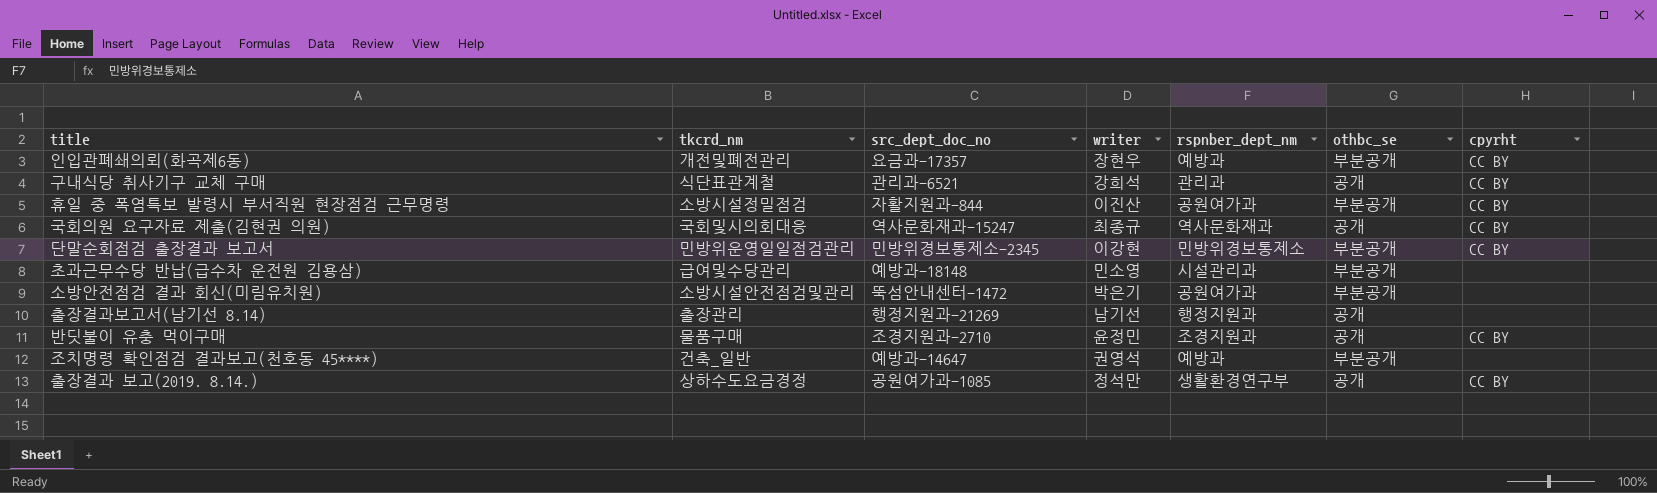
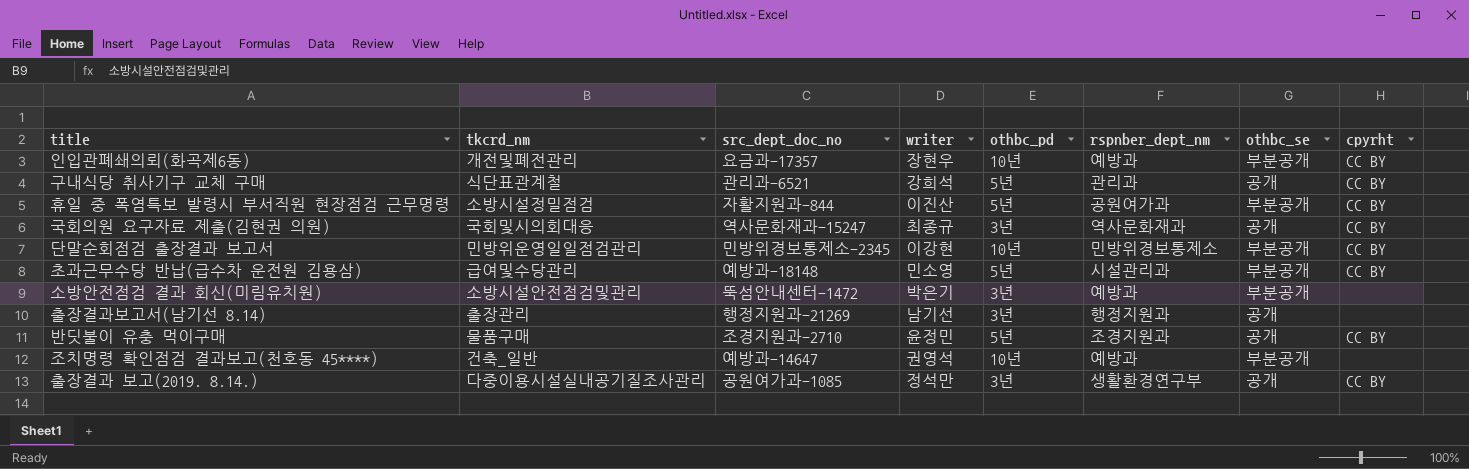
column othbc_pd | position: none -> 5
초과근무수당 반납(급수차 운전원 김용삼) | cpyrht: none -> CC BY
소방안전점검 결과 회신(미림유치원) | rspnber_dept_nm: 공원여가과 -> 예방과
출장결과 보고(2019. 8.14.) | tkcrd_nm: 상하수도요금경정 -> 다중이용시설실내공기질조사관리

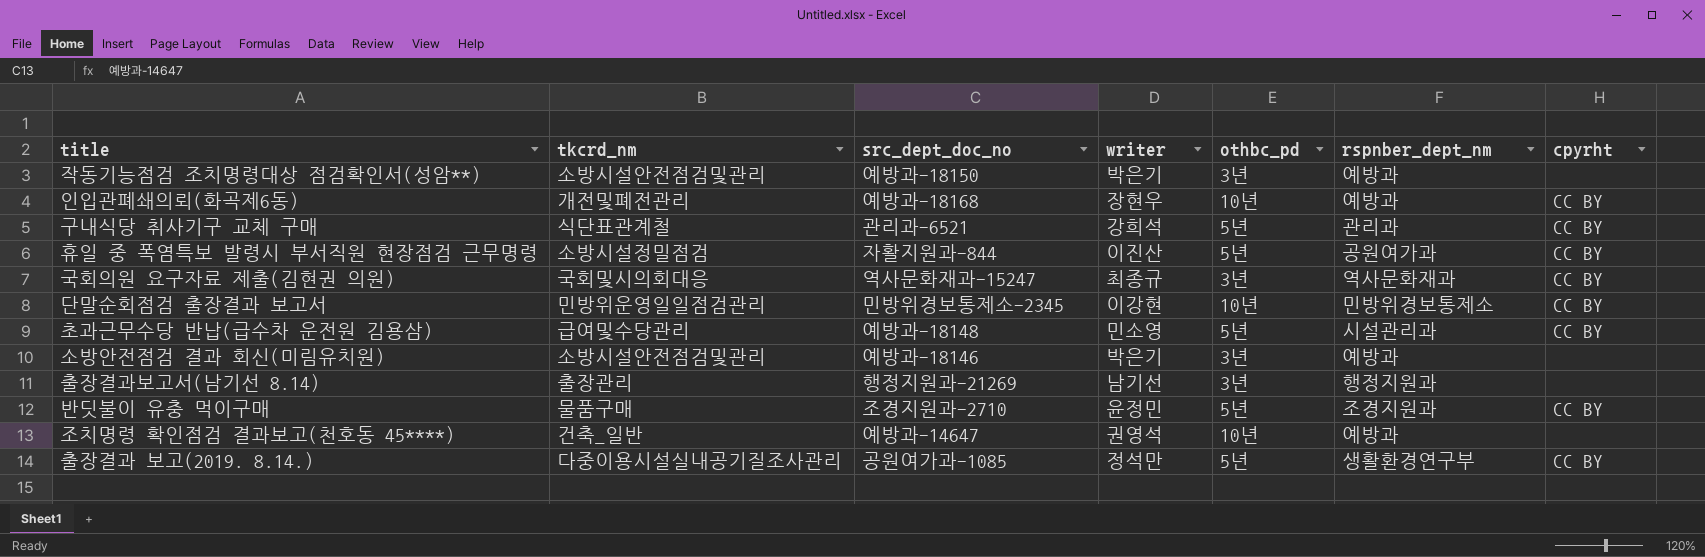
column othbc_se | position: 7 -> none
row 작동기능점검 조치명령대상 점검확인서(성암**): none -> 소방시설안전점검및관리 | 예방과-18150 | 박은기 | 3년 | 예방과 | none
인입관폐쇄의뢰(화곡제6동) | src_dept_doc_no: 요금과-17357 -> 예방과-18168
소방안전점검 결과 회신(미림유치원) | src_dept_doc_no: 뚝섬안내센터-1472 -> 예방과-18146
출장결과 보고(2019. 8.14.) | othbc_pd: 3년 -> 5년

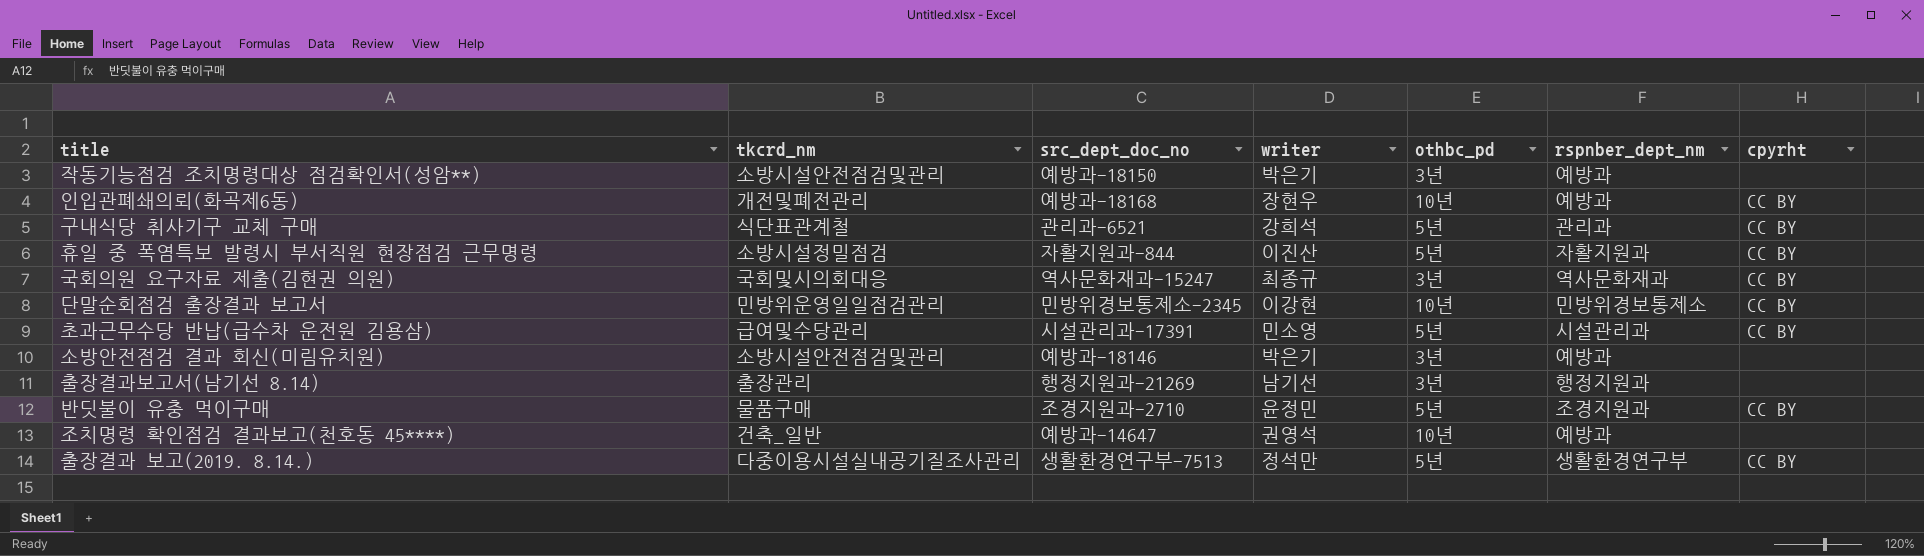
휴일 중 폭염특보 발령시 부서직원 현장점검 근무명령 | rspnber_dept_nm: 공원여가과 -> 자활지원과
초과근무수당 반납(급수차 운전원 김용삼) | src_dept_doc_no: 예방과-18148 -> 시설관리과-17391
출장결과 보고(2019. 8.14.) | src_dept_doc_no: 공원여가과-1085 -> 생활환경연구부-7513

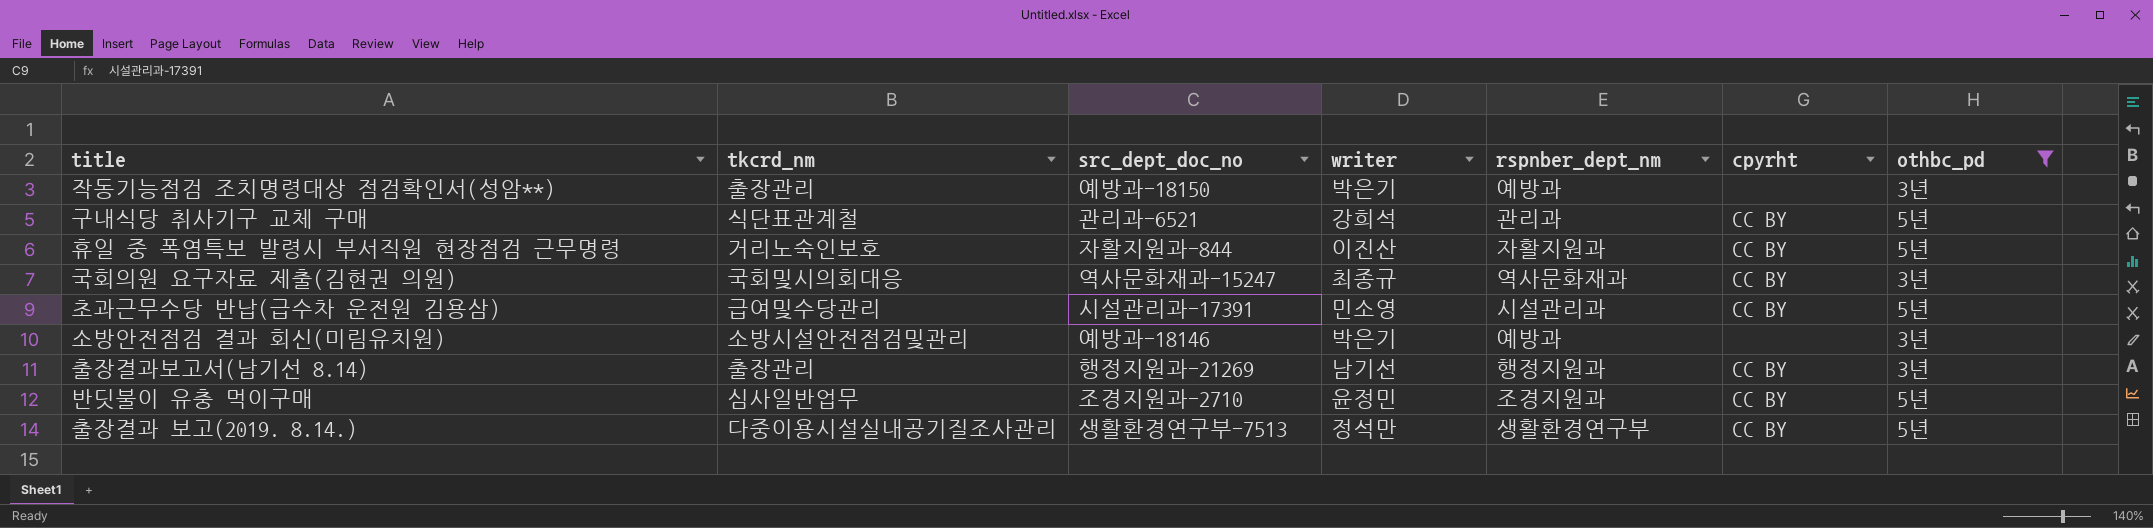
filter: none -> othbc_pd != 10년
column othbc_pd | position: 5 -> 7
작동기능점검 조치명령대상 점검확인서(성암**) | tkcrd_nm: 소방시설안전점검및관리 -> 출장관리
휴일 중 폭염특보 발령시 부서직원 현장점검 근무명령 | tkcrd_nm: 소방시설정밀점검 -> 거리노숙인보호
출장결과보고서(남기선 8.14) | cpyrht: none -> CC BY
반딧불이 유충 먹이구매 | tkcrd_nm: 물품구매 -> 심사일반업무

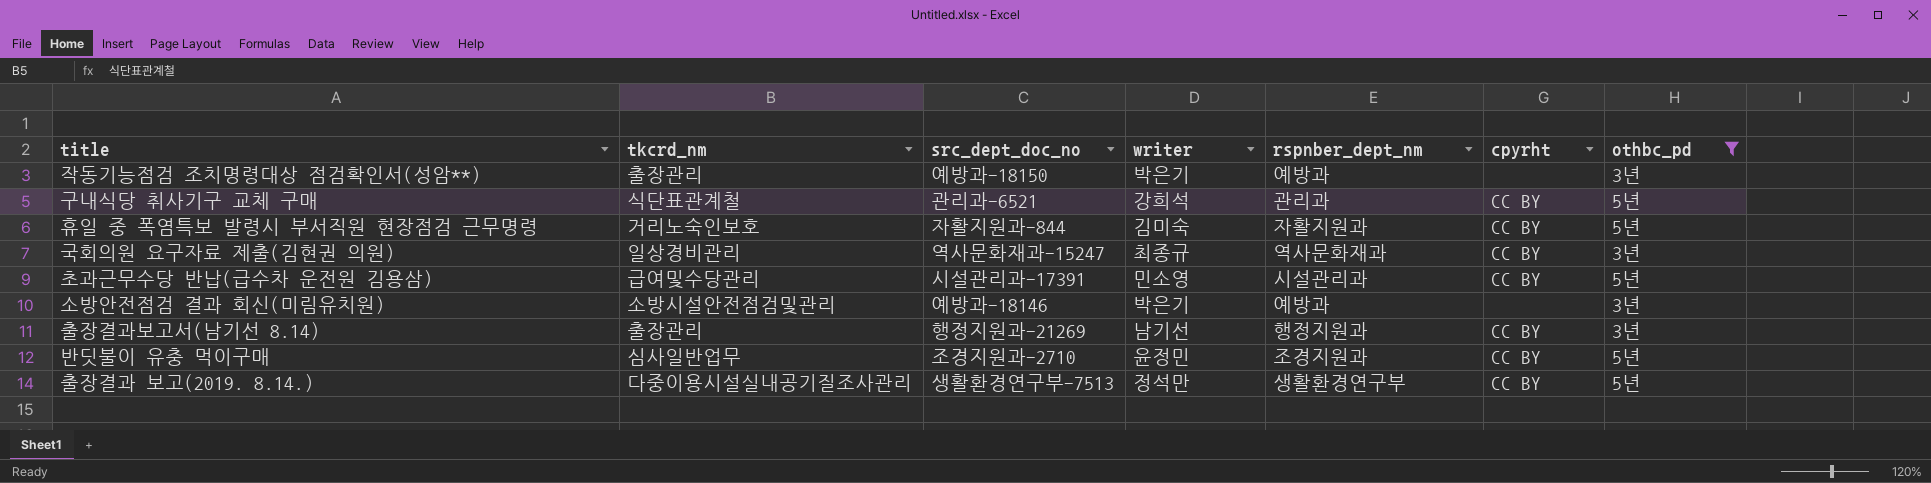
휴일 중 폭염특보 발령시 부서직원 현장점검 근무명령 | writer: 이진산 -> 김미숙
국회의원 요구자료 제출(김현권 의원) | tkcrd_nm: 국회및시의회대응 -> 일상경비관리

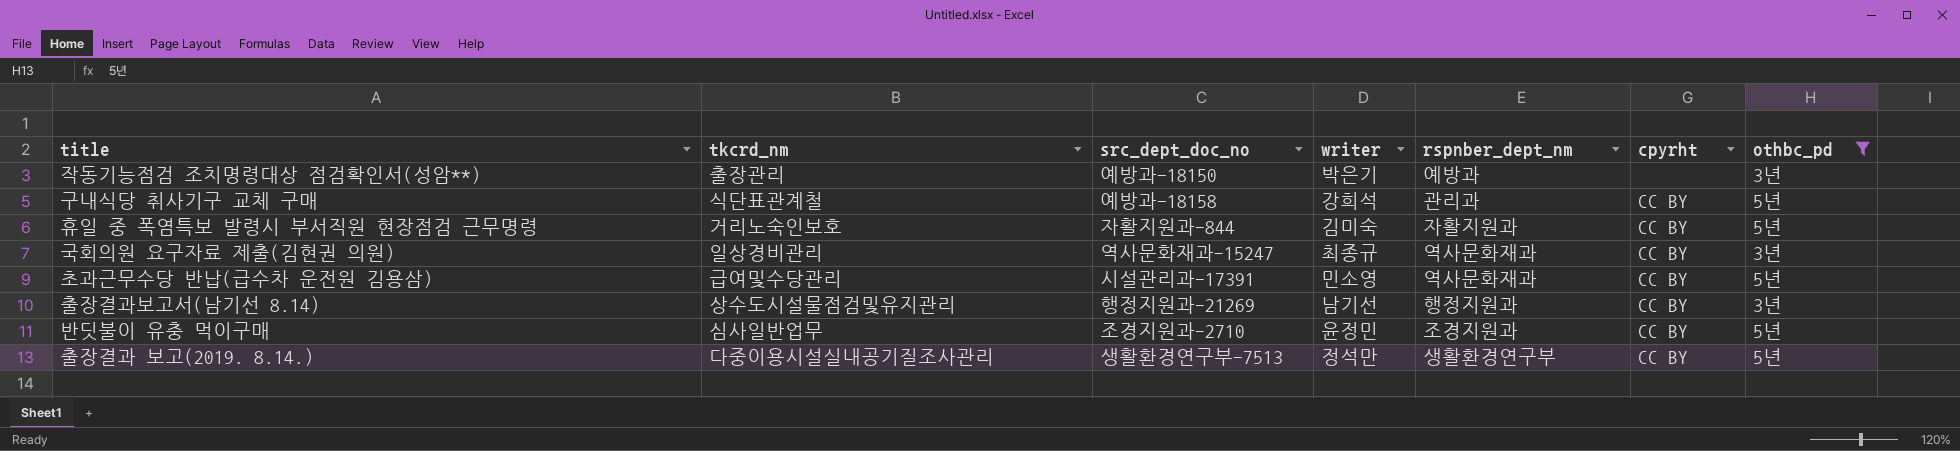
row 소방안전점검 결과 회신(미림유치원): 소방시설안전점검및관리 | 예방과-18146 | 박은기 | 예방과 | none | 3년 -> none
구내식당 취사기구 교체 구매 | src_dept_doc_no: 관리과-6521 -> 예방과-18158
초과근무수당 반납(급수차 운전원 김용삼) | rspnber_dept_nm: 시설관리과 -> 역사문화재과
출장결과보고서(남기선 8.14) | tkcrd_nm: 출장관리 -> 상수도시설물점검및유지관리

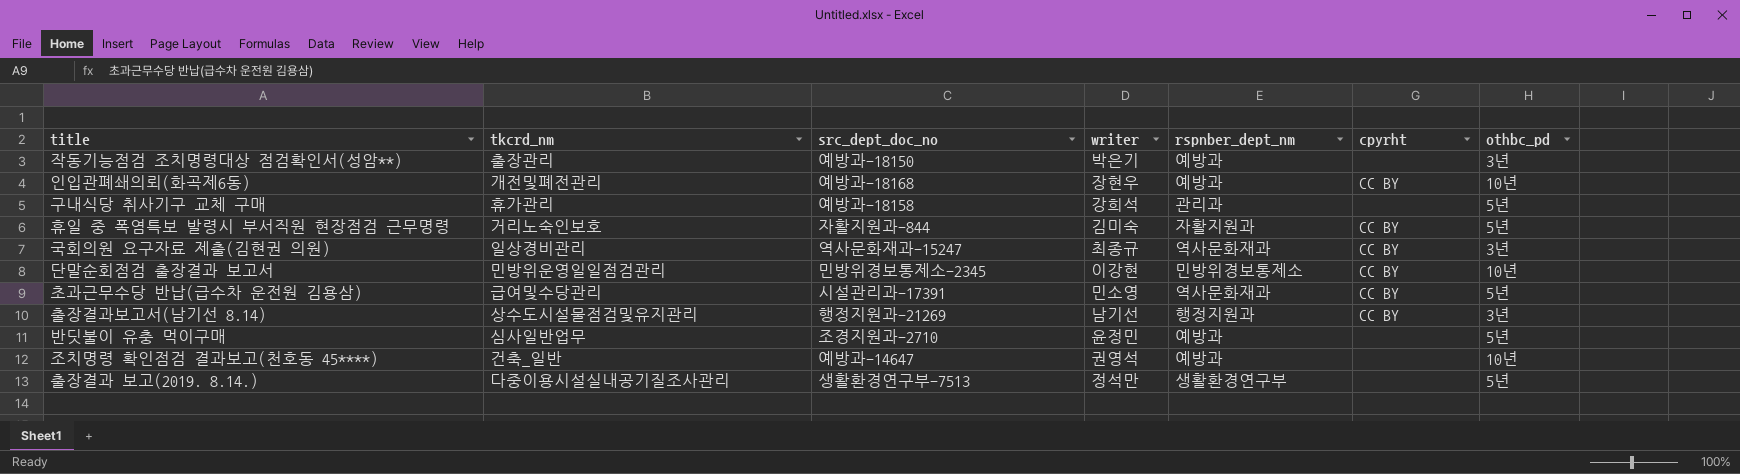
filter: othbc_pd != 10년 -> none
구내식당 취사기구 교체 구매 | tkcrd_nm: 식단표관계철 -> 휴가관리
구내식당 취사기구 교체 구매 | cpyrht: CC BY -> none
반딧불이 유충 먹이구매 | rspnber_dept_nm: 조경지원과 -> 예방과
반딧불이 유충 먹이구매 | cpyrht: CC BY -> none
출장결과 보고(2019. 8.14.) | cpyrht: CC BY -> none

